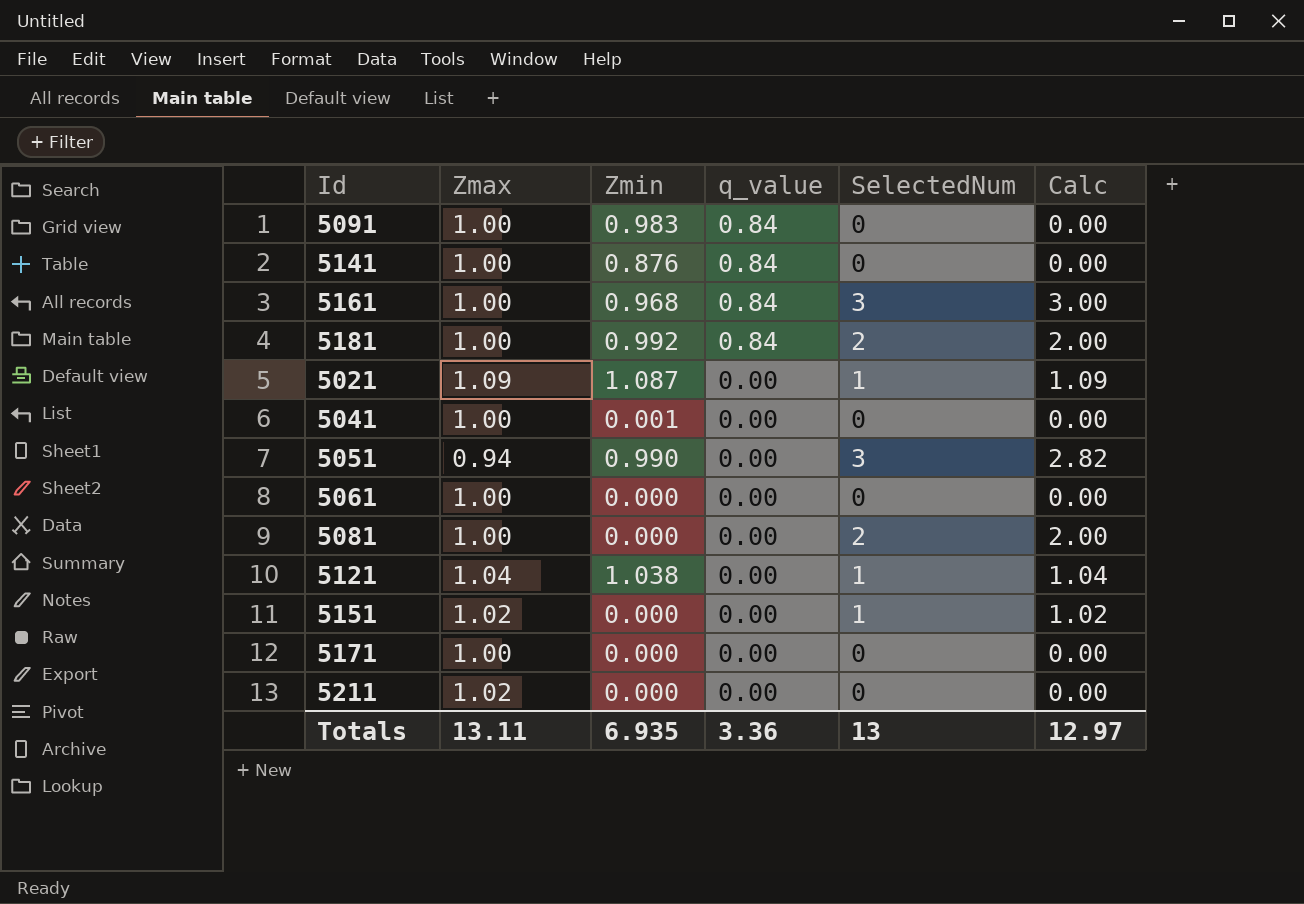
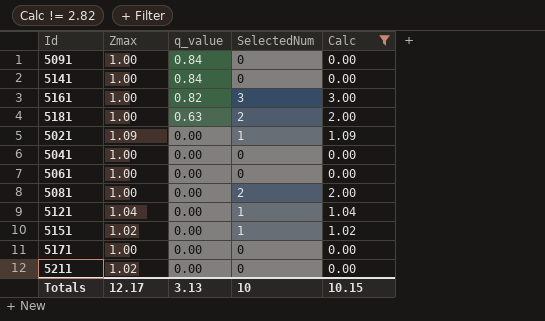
filter: none -> Calc != 2.82
column Zmin | position: 3 -> none
5161 | q_value: 0.84 -> 0.82
5181 | q_value: 0.84 -> 0.63
Totals | Zmax: 13.11 -> 12.17
Totals | q_value: 3.36 -> 3.13
Totals | SelectedNum: 13 -> 10
Totals | Calc: 12.97 -> 10.15

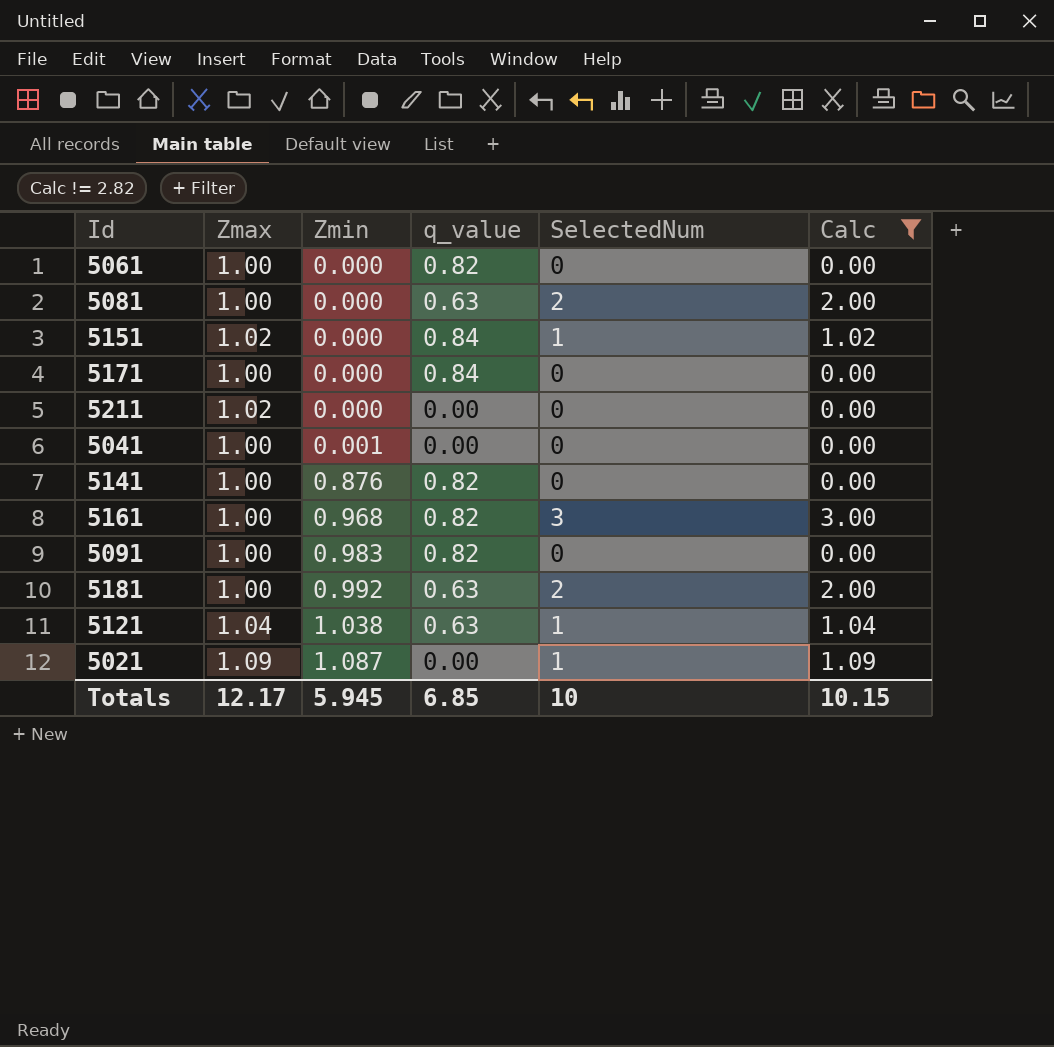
row order: q_value descending -> Zmin ascending
column Zmin | position: none -> 3
5061 | q_value: 0.00 -> 0.82
5081 | q_value: 0.00 -> 0.63
5151 | q_value: 0.00 -> 0.84
5171 | q_value: 0.00 -> 0.84
5141 | q_value: 0.84 -> 0.82
5091 | q_value: 0.84 -> 0.82
5121 | q_value: 0.00 -> 0.63
Totals | q_value: 3.13 -> 6.85

